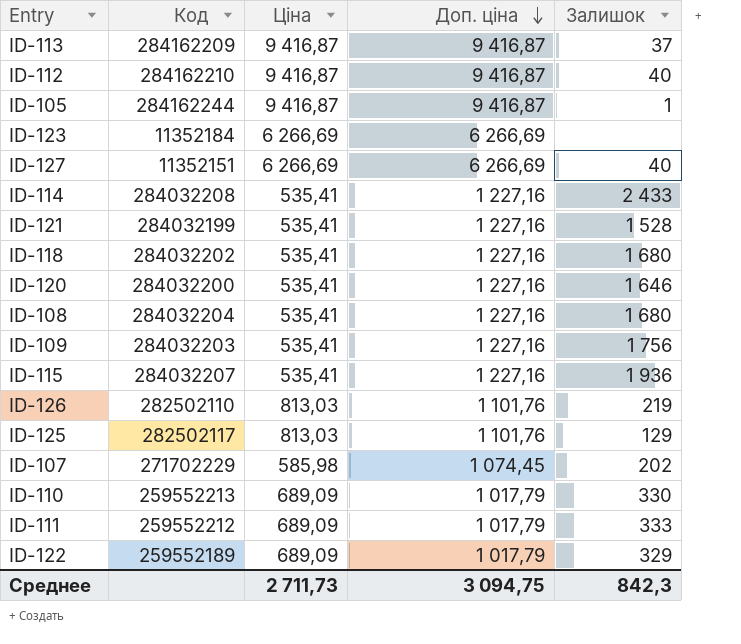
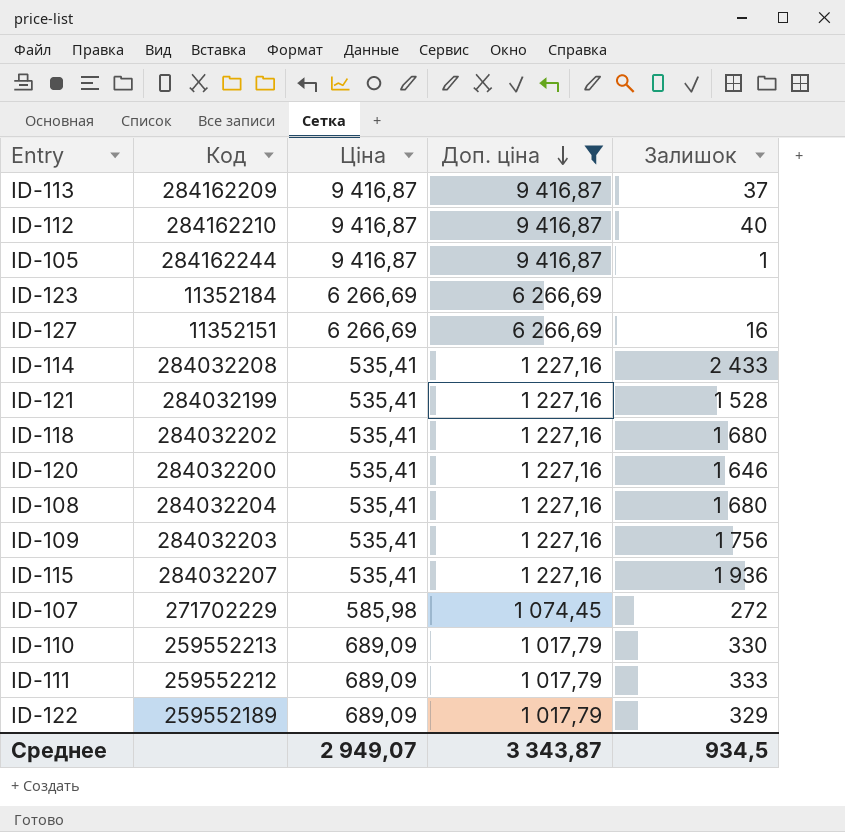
filter: none -> Доп. ціна != 1 101,76
ID-127 | Залишок: 40 -> 16
ID-107 | Залишок: 202 -> 272
Среднее | Ціна: 2 711,73 -> 2 949,07
Среднее | Доп. ціна: 3 094,75 -> 3 343,87
Среднее | Залишок: 842,3 -> 934,5

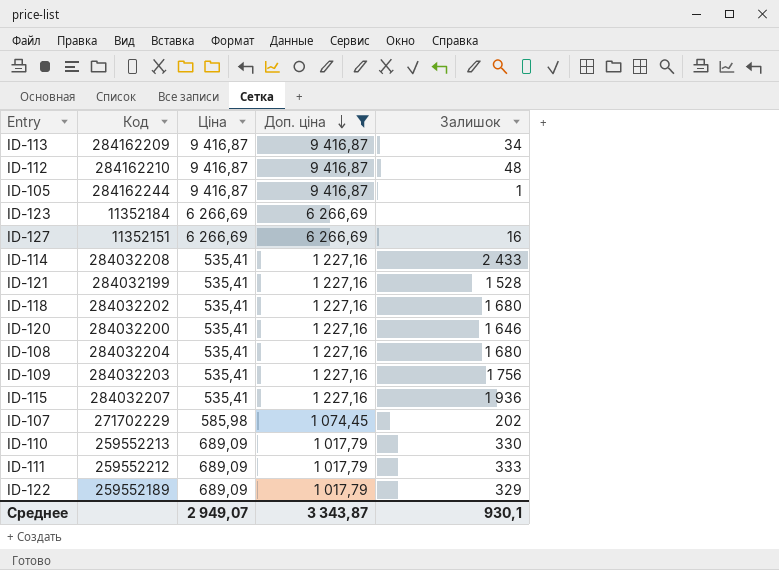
ID-113 | Залишок: 37 -> 34
ID-112 | Залишок: 40 -> 48
ID-107 | Залишок: 272 -> 202
Среднее | Залишок: 934,5 -> 930,1

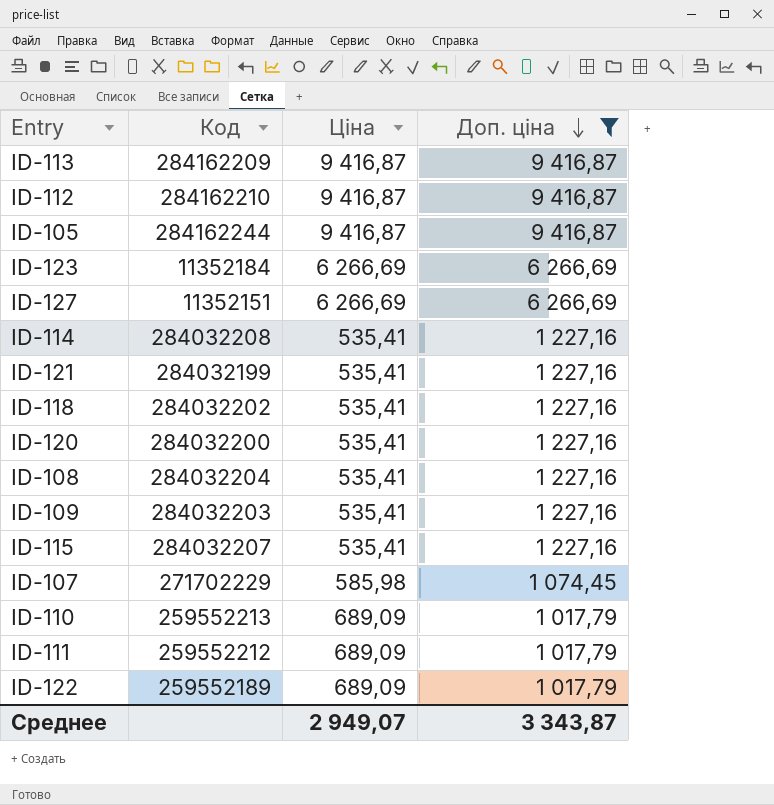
column Залишок | position: 5 -> none

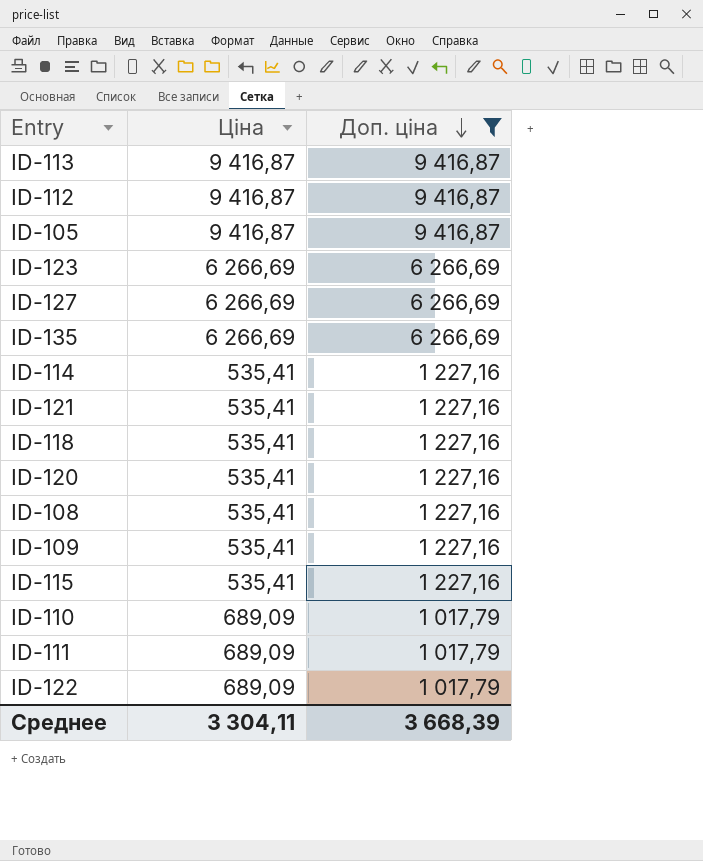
column Код | position: 2 -> none
row ID-107: 271702229 | 585,98 | 1 074,45 -> none
row ID-135: none -> 6 266,69 | 6 266,69
Среднее | Ціна: 2 949,07 -> 3 304,11
Среднее | Доп. ціна: 3 343,87 -> 3 668,39

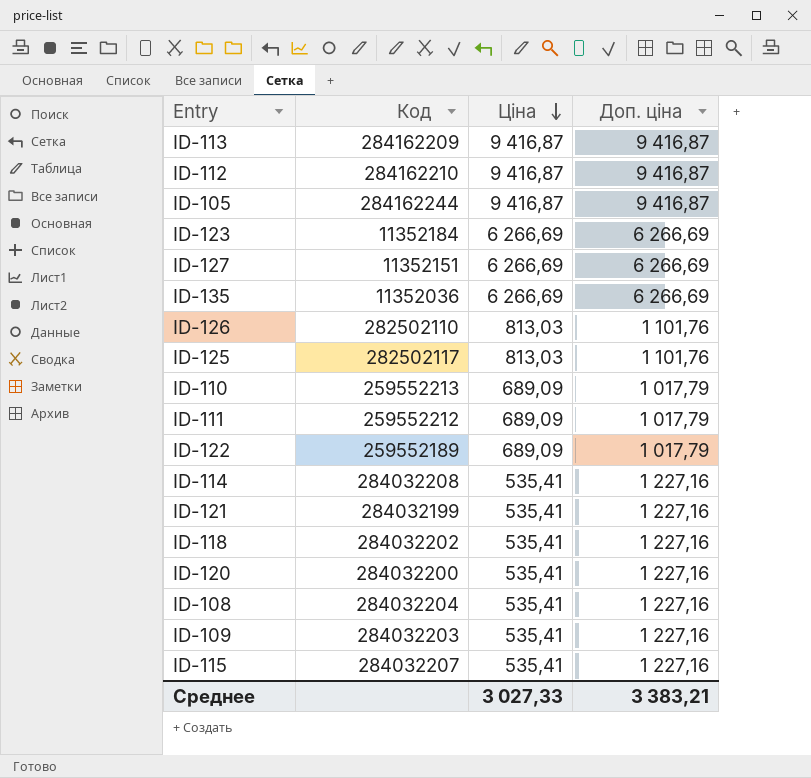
filter: Доп. ціна != 1 101,76 -> none
row order: Доп. ціна descending -> Ціна descending
column Код | position: none -> 2
Среднее | Ціна: 3 304,11 -> 3 027,33
Среднее | Доп. ціна: 3 668,39 -> 3 383,21

